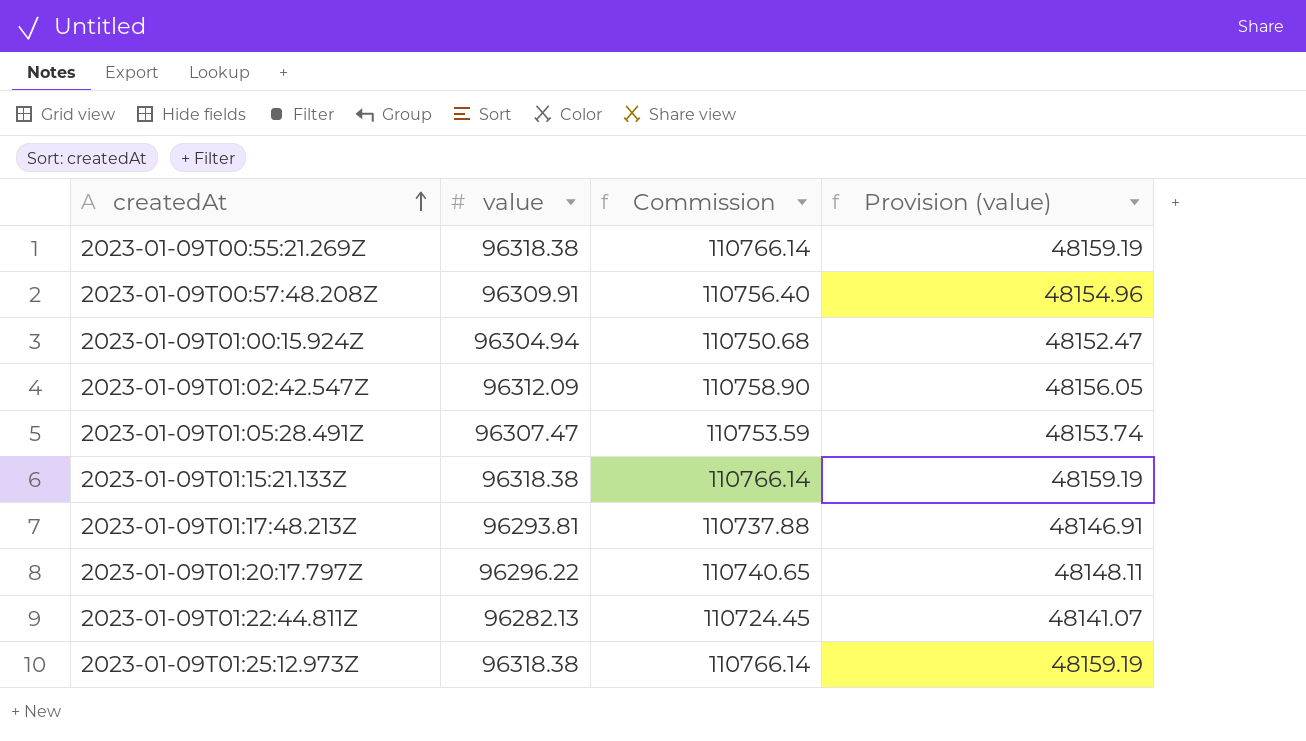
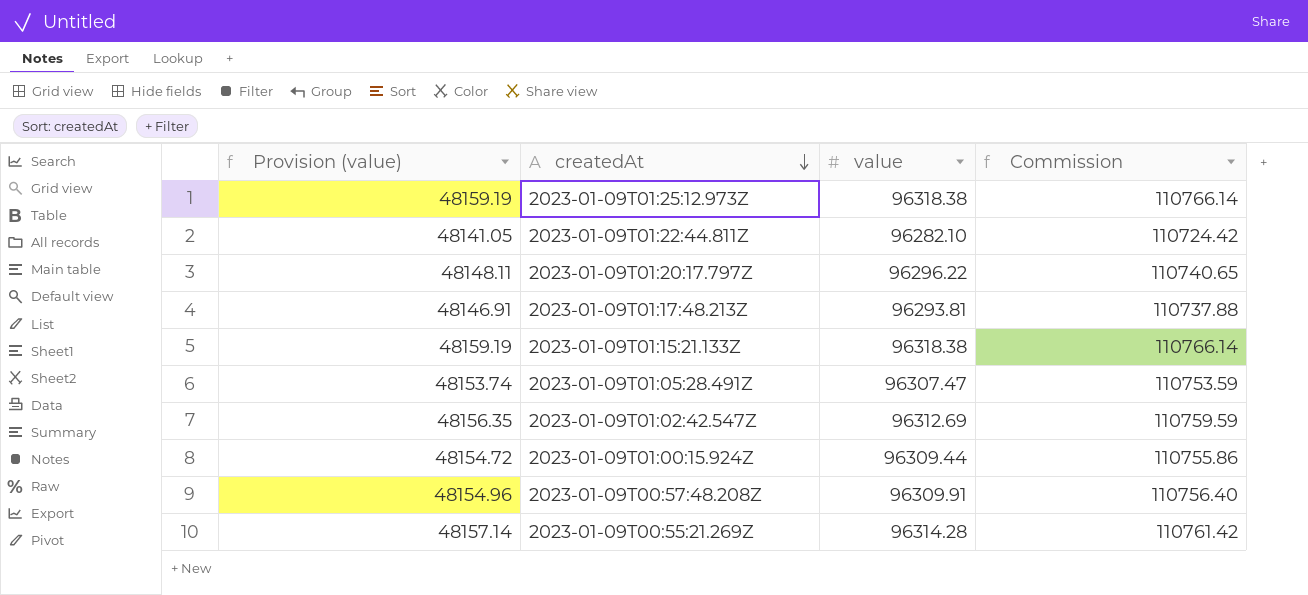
row order: createdAt ascending -> createdAt descending
column Provision (value) | position: 4 -> 1
2023-01-09T01:22:44.811Z | Provision (value): 48141.07 -> 48141.05
2023-01-09T01:22:44.811Z | value: 96282.13 -> 96282.10
2023-01-09T01:22:44.811Z | Commission: 110724.45 -> 110724.42
2023-01-09T01:02:42.547Z | Provision (value): 48156.05 -> 48156.35
2023-01-09T01:02:42.547Z | value: 96312.09 -> 96312.69
2023-01-09T01:02:42.547Z | Commission: 110758.90 -> 110759.59
2023-01-09T01:00:15.924Z | Provision (value): 48152.47 -> 48154.72
2023-01-09T01:00:15.924Z | value: 96304.94 -> 96309.44
2023-01-09T01:00:15.924Z | Commission: 110750.68 -> 110755.86
2023-01-09T00:55:21.269Z | Provision (value): 48159.19 -> 48157.14
2023-01-09T00:55:21.269Z | value: 96318.38 -> 96314.28
2023-01-09T00:55:21.269Z | Commission: 110766.14 -> 110761.42

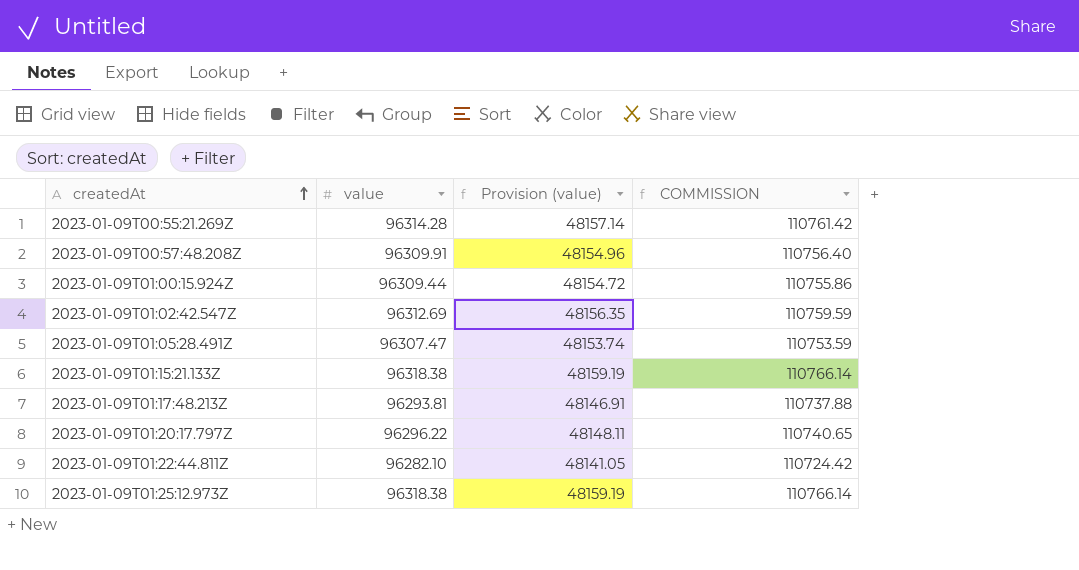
row order: createdAt descending -> createdAt ascending
column Provision (value) | position: 1 -> 3
column name: Commission -> COMMISSION

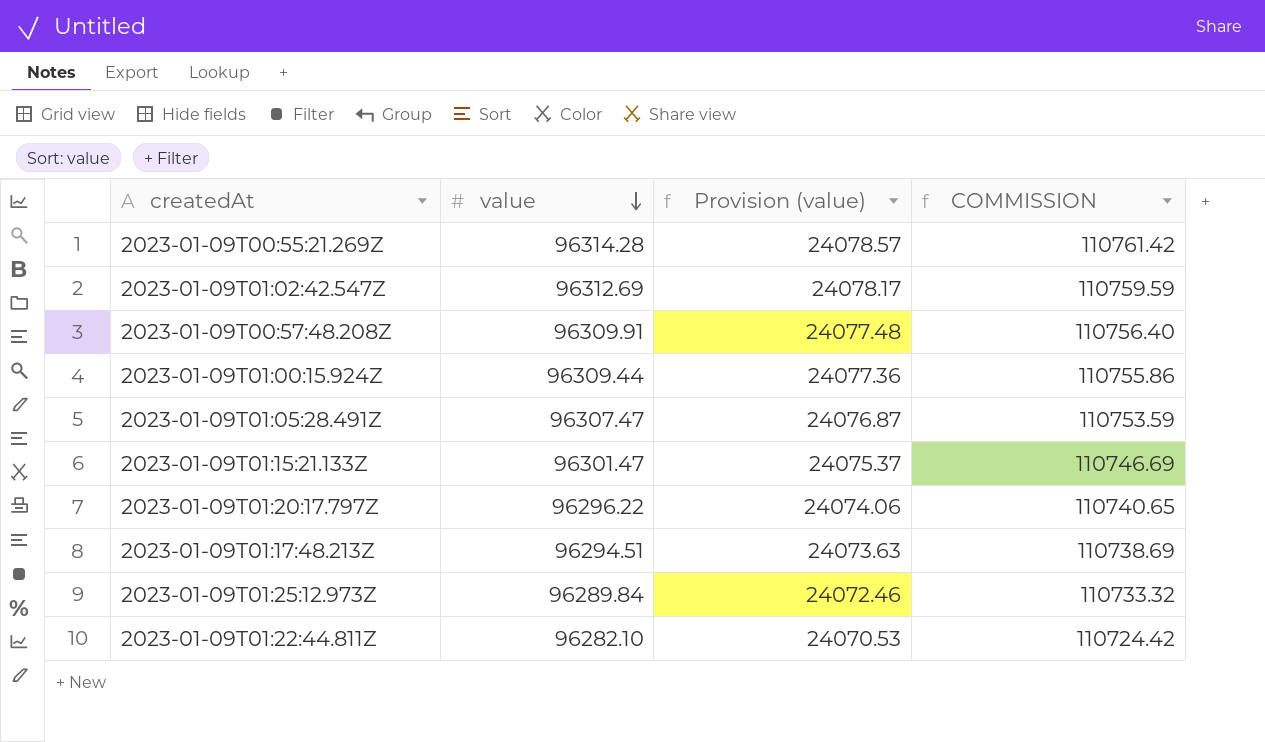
row order: createdAt ascending -> value descending
column Provision (value) | formula: [value] * 0.5 -> [value] * 0.25
2023-01-09T01:15:21.133Z | value: 96318.38 -> 96301.47
2023-01-09T01:15:21.133Z | COMMISSION: 110766.14 -> 110746.69
2023-01-09T01:17:48.213Z | value: 96293.81 -> 96294.51
2023-01-09T01:17:48.213Z | COMMISSION: 110737.88 -> 110738.69
2023-01-09T01:25:12.973Z | value: 96318.38 -> 96289.84
2023-01-09T01:25:12.973Z | COMMISSION: 110766.14 -> 110733.32

